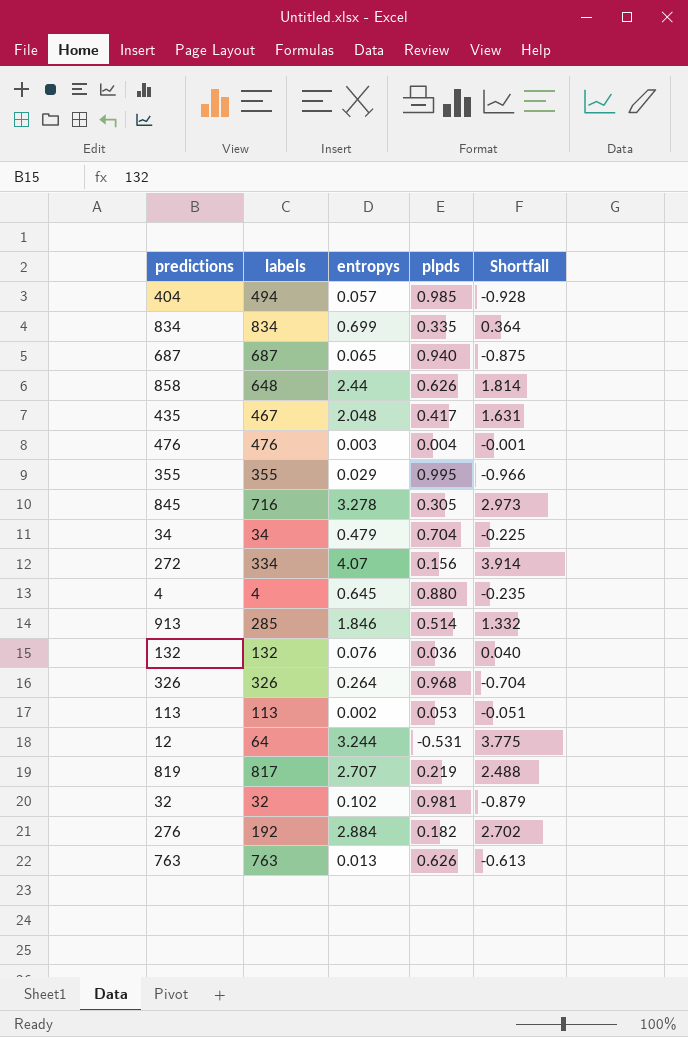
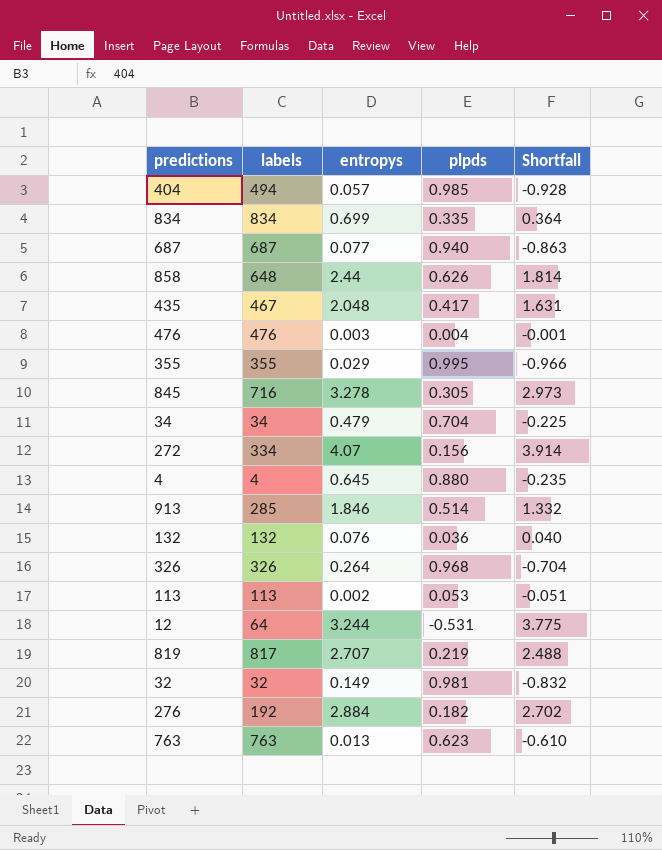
687 | entropys: 0.065 -> 0.077
687 | Shortfall: -0.875 -> -0.863
32 | entropys: 0.102 -> 0.149
32 | Shortfall: -0.879 -> -0.832
763 | plpds: 0.626 -> 0.623
763 | Shortfall: -0.613 -> -0.610

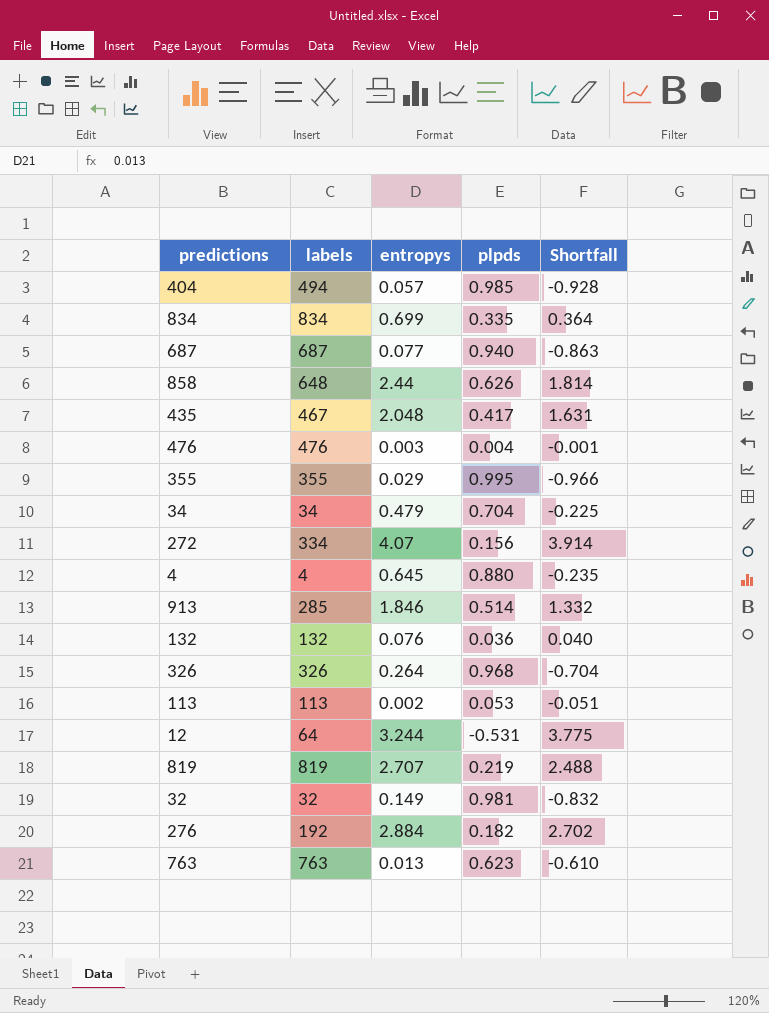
row 845: 716 | 3.278 | 0.305 | 2.973 -> none
819 | labels: 817 -> 819

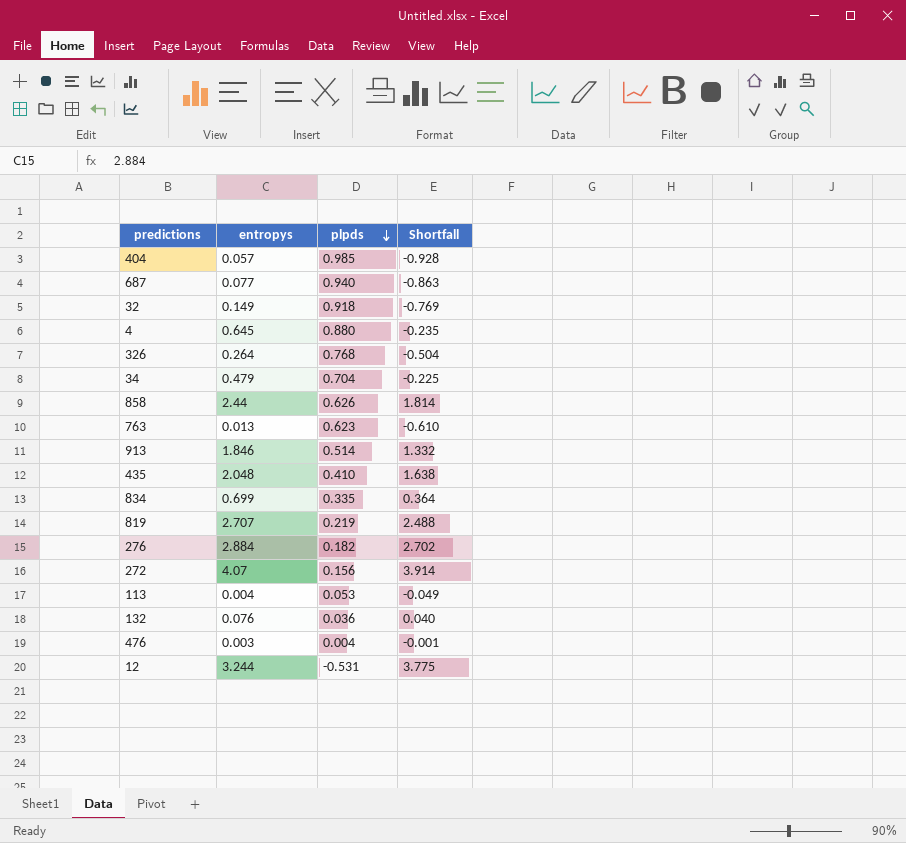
row order: none -> plpds descending
column labels | position: 2 -> none
row 355: 355 | 0.029 | 0.995 | -0.966 -> none
32 | plpds: 0.981 -> 0.918
32 | Shortfall: -0.832 -> -0.769
326 | plpds: 0.968 -> 0.768
326 | Shortfall: -0.704 -> -0.504
435 | plpds: 0.417 -> 0.410
435 | Shortfall: 1.631 -> 1.638
113 | entropys: 0.002 -> 0.004
113 | Shortfall: -0.051 -> -0.049

